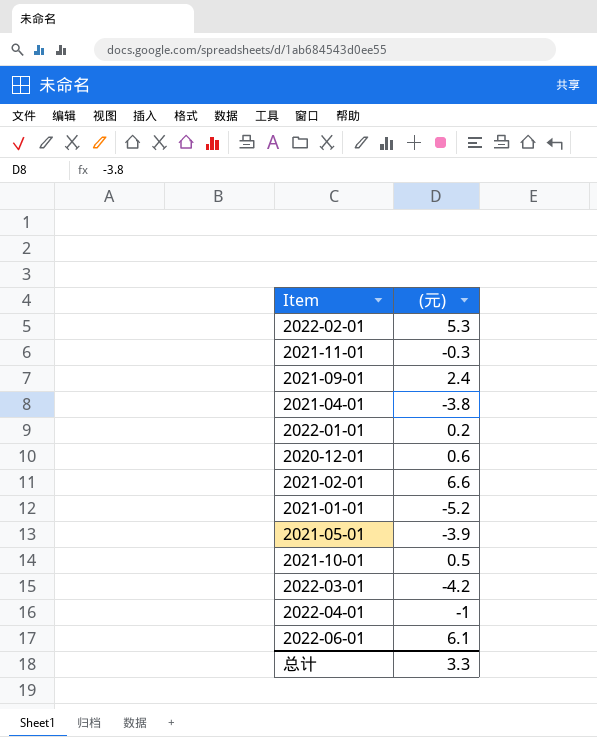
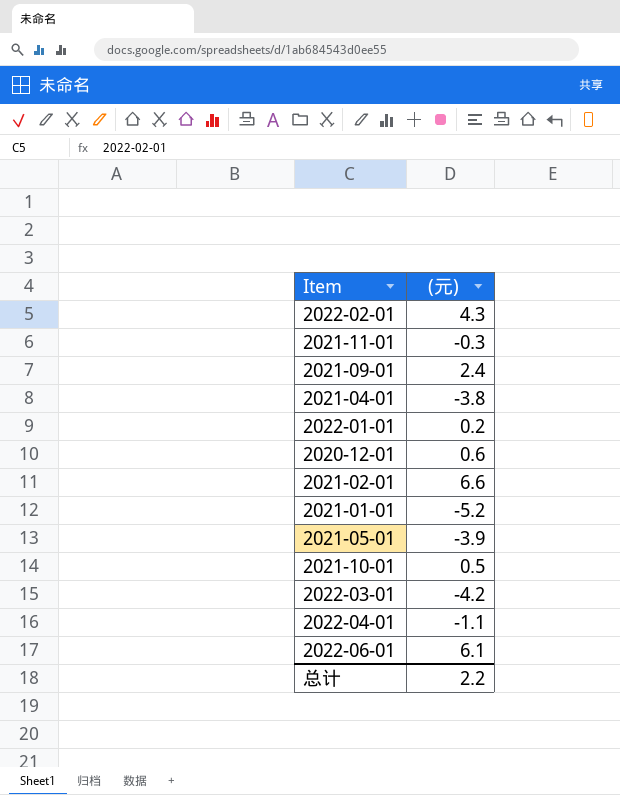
2022-02-01 | (元): 5.3 -> 4.3
2022-04-01 | (元): -1 -> -1.1
总计 | (元): 3.3 -> 2.2

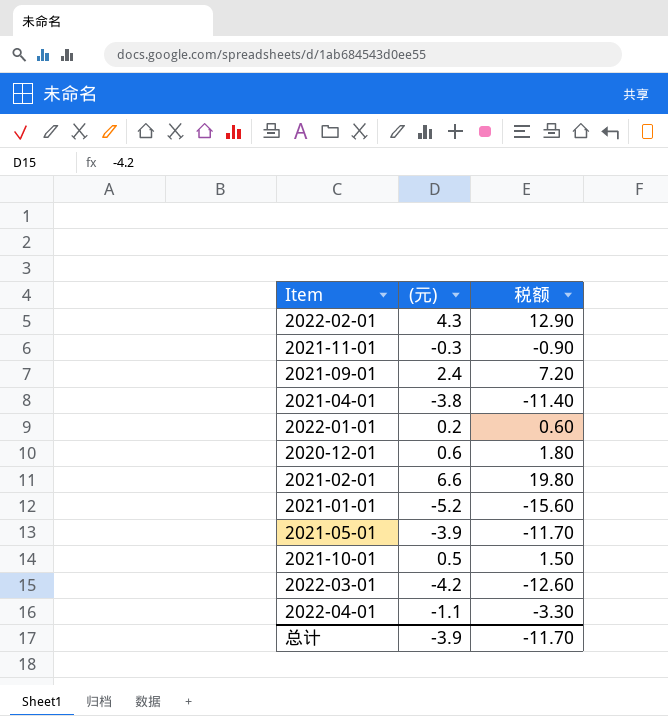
column 税额 | formula: none -> [(元)] * 3
row 2022-06-01: 6.1 -> none
总计 | (元): 2.2 -> -3.9

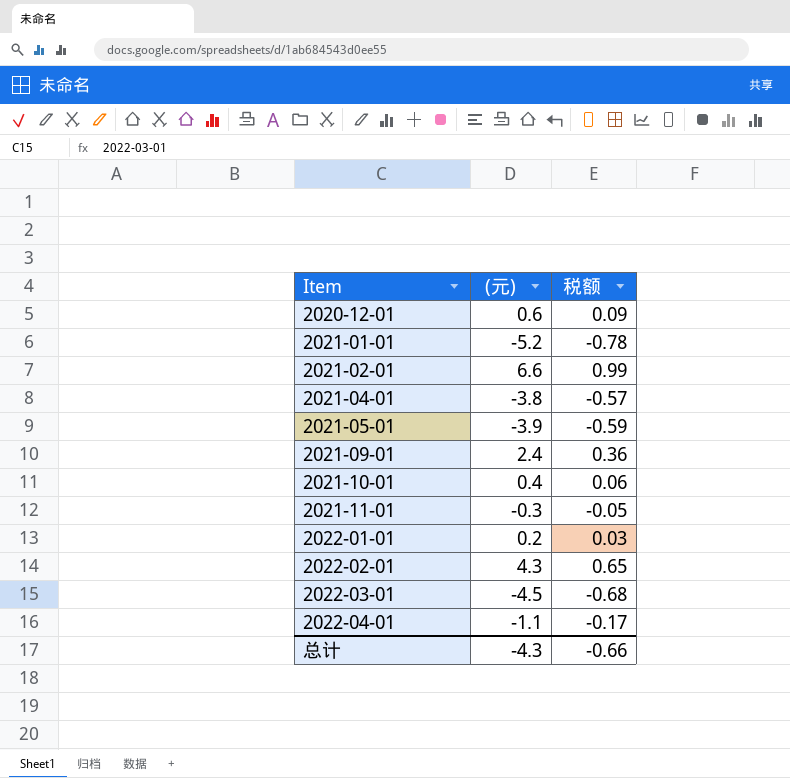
row order: none -> Item ascending
column 税额 | formula: [(元)] * 3 -> [(元)] * 0.15
2021-10-01 | (元): 0.5 -> 0.4
2022-03-01 | (元): -4.2 -> -4.5
总计 | (元): -3.9 -> -4.3
总计 | 税额: -11.70 -> -0.66

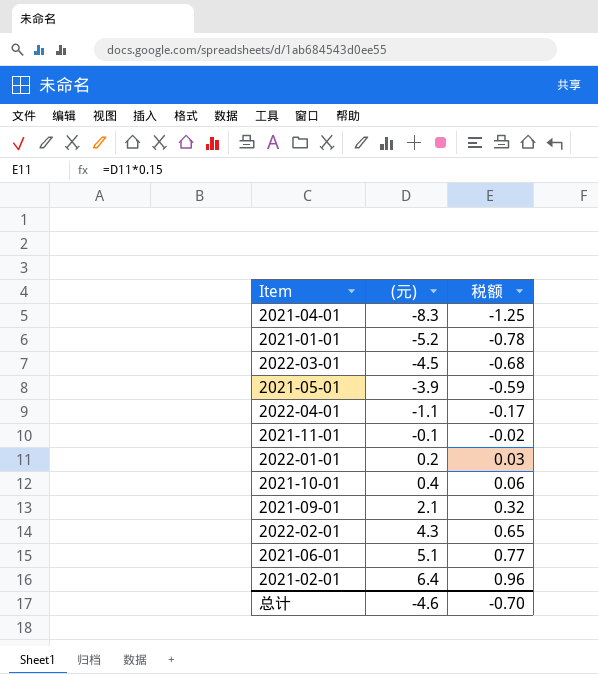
row order: Item ascending -> (元) ascending
row 2020-12-01: 0.6 | 0.09 -> none
2021-04-01 | (元): -3.8 -> -8.3
2021-04-01 | 税额: -0.57 -> -1.25
2021-11-01 | (元): -0.3 -> -0.1
2021-11-01 | 税额: -0.05 -> -0.02
2021-09-01 | (元): 2.4 -> 2.1
2021-09-01 | 税额: 0.36 -> 0.32
row 2021-06-01: none -> 5.1 | 0.77
2021-02-01 | (元): 6.6 -> 6.4
2021-02-01 | 税额: 0.99 -> 0.96
总计 | (元): -4.3 -> -4.6
总计 | 税额: -0.66 -> -0.70

